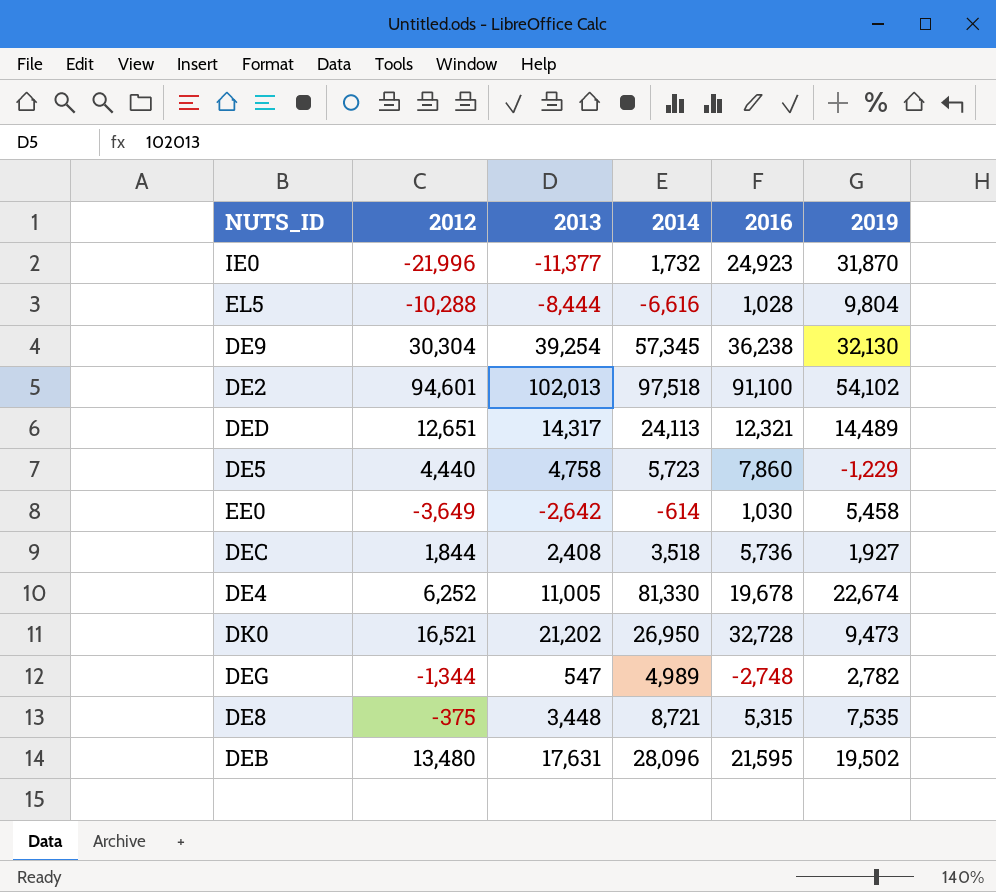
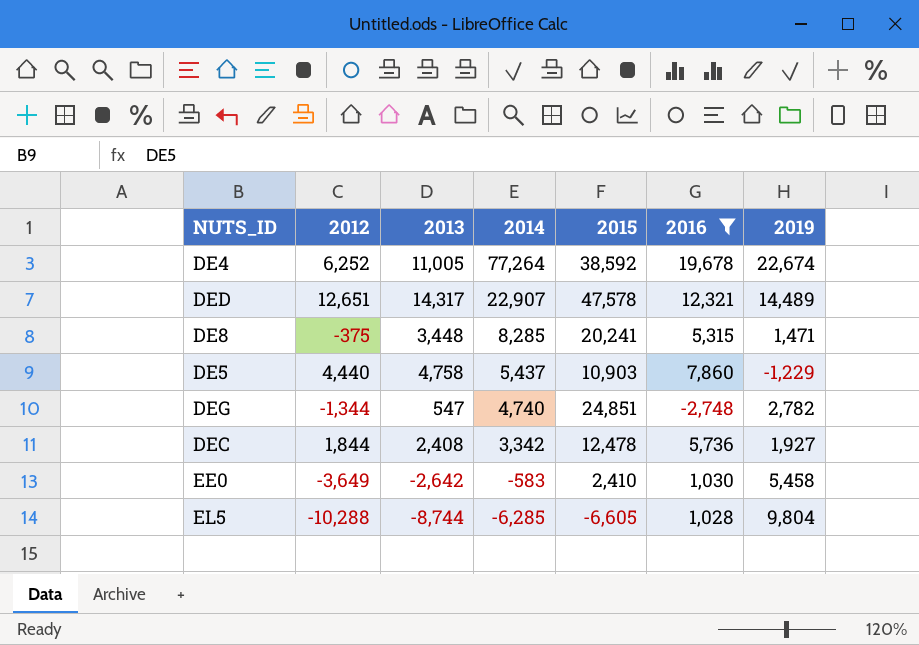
filter: none -> 2016 <= 19,678
row order: none -> 2014 descending
column 2015 | position: none -> 5
DE4 | 2014: 81,330 -> 77,264
DED | 2014: 24,113 -> 22,907
DE8 | 2014: 8,721 -> 8,285
DE8 | 2019: 7,535 -> 1,471
DE5 | 2014: 5,723 -> 5,437
DEG | 2014: 4,989 -> 4,740
DEC | 2014: 3,518 -> 3,342
EE0 | 2014: -614 -> -583
EL5 | 2013: -8,444 -> -8,744
EL5 | 2014: -6,616 -> -6,285

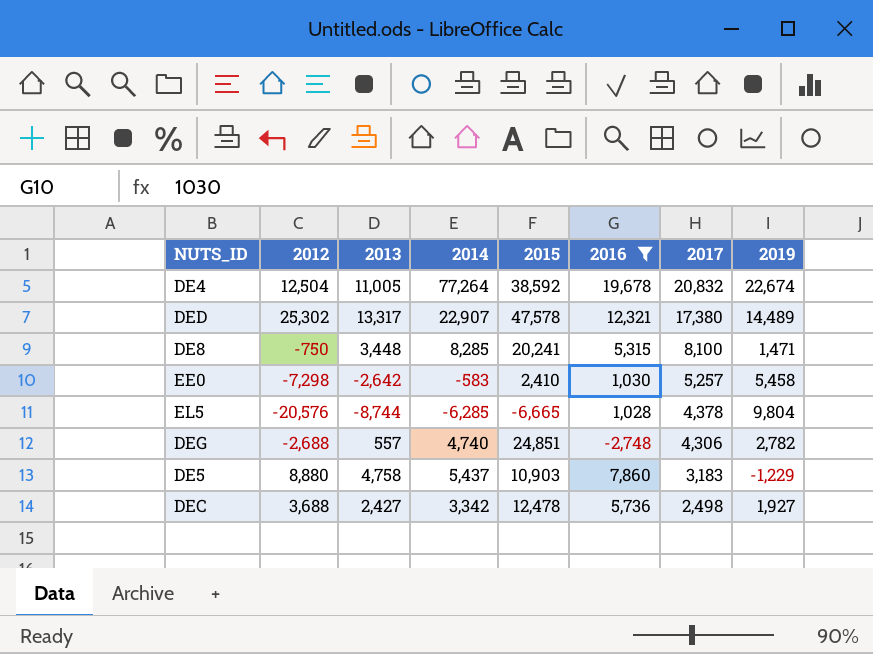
row order: 2014 descending -> 2017 descending
column 2017 | position: none -> 7
DE4 | 2012: 6,252 -> 12,504
DED | 2012: 12,651 -> 25,302
DED | 2013: 14,317 -> 13,317
DE8 | 2012: -375 -> -750
EE0 | 2012: -3,649 -> -7,298
EL5 | 2012: -10,288 -> -20,576
EL5 | 2015: -6,605 -> -6,665
DEG | 2012: -1,344 -> -2,688
DEG | 2013: 547 -> 557
DE5 | 2012: 4,440 -> 8,880
DEC | 2012: 1,844 -> 3,688
DEC | 2013: 2,408 -> 2,427

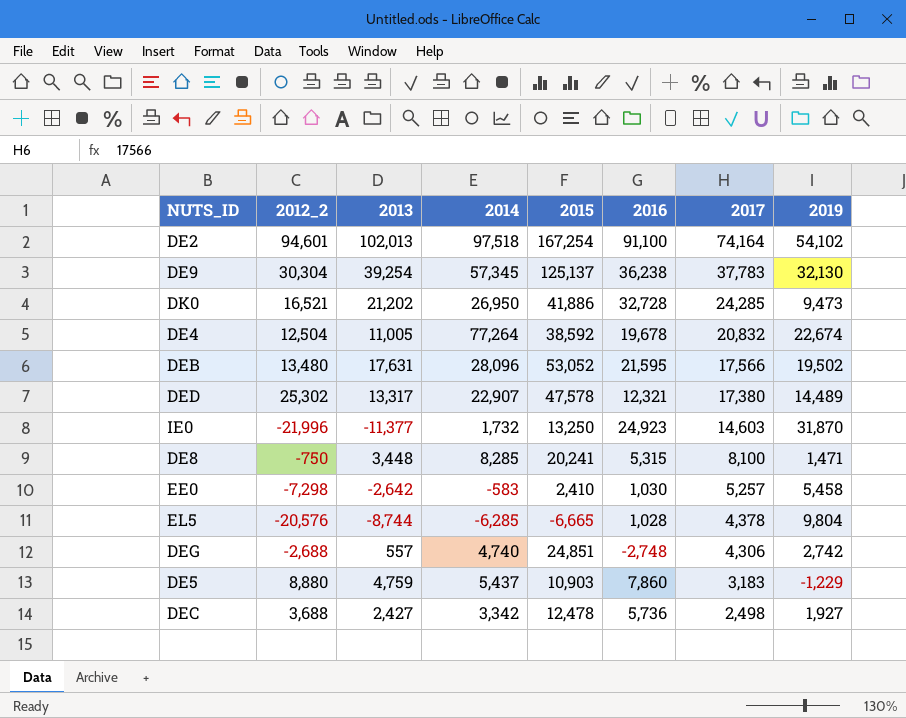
filter: 2016 <= 19,678 -> none
column name: 2012 -> 2012_2
DEG | 2019: 2,782 -> 2,742
DE5 | 2013: 4,758 -> 4,759

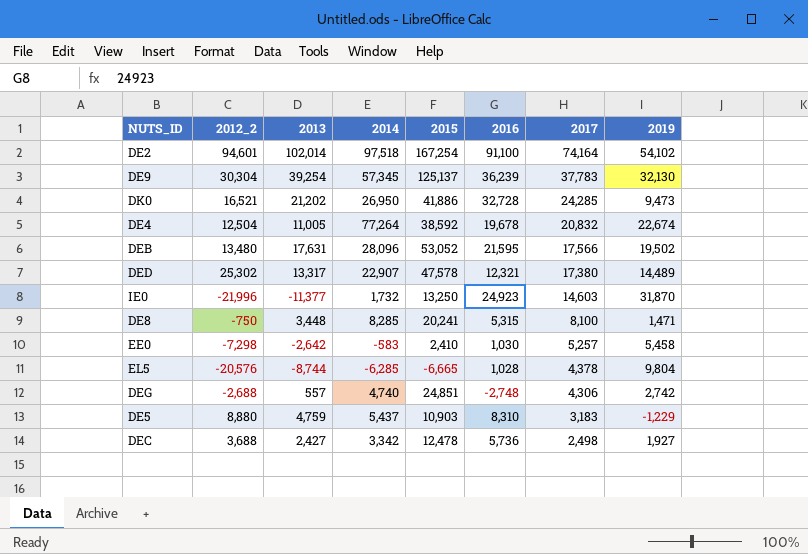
DE2 | 2013: 102,013 -> 102,014
DE9 | 2016: 36,238 -> 36,239
DE5 | 2016: 7,860 -> 8,310

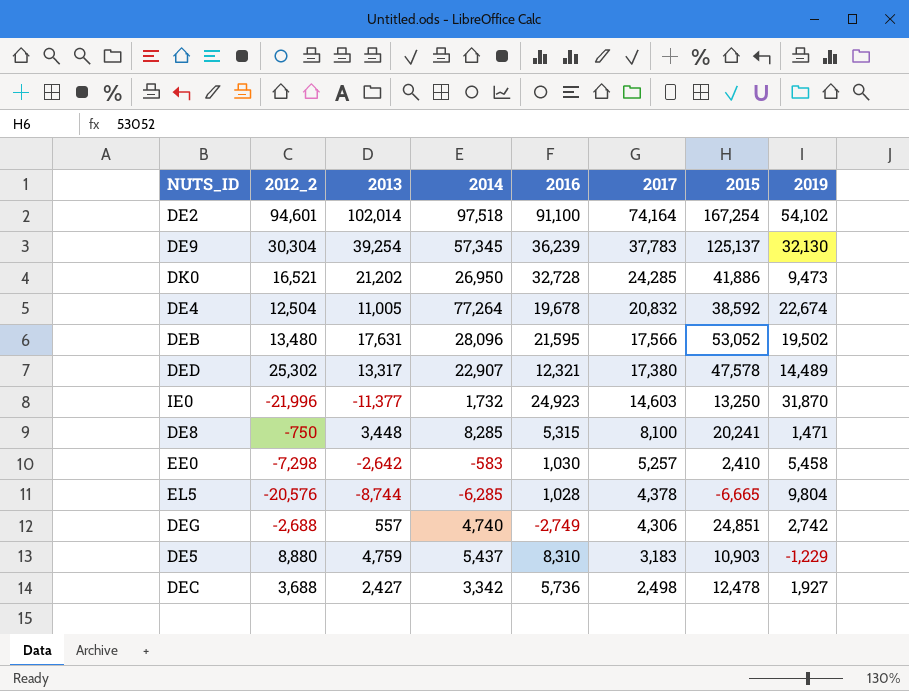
column 2015 | position: 5 -> 7
DEG | 2016: -2,748 -> -2,749

